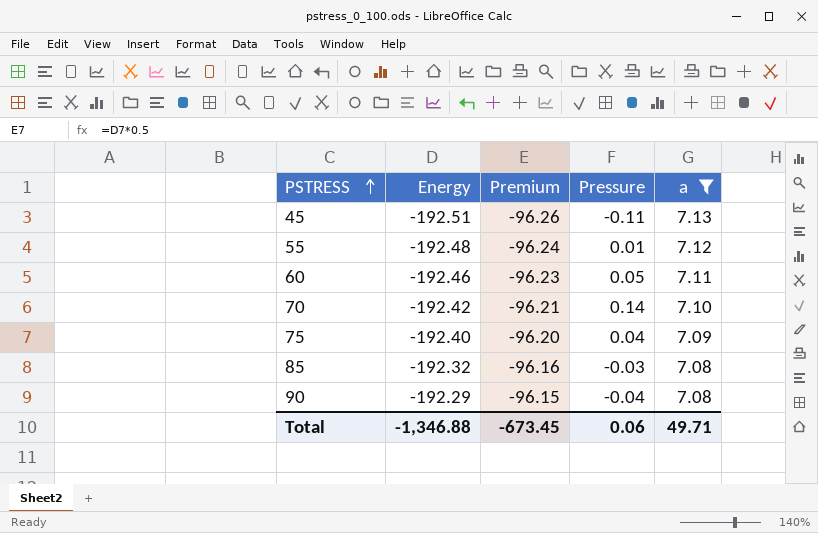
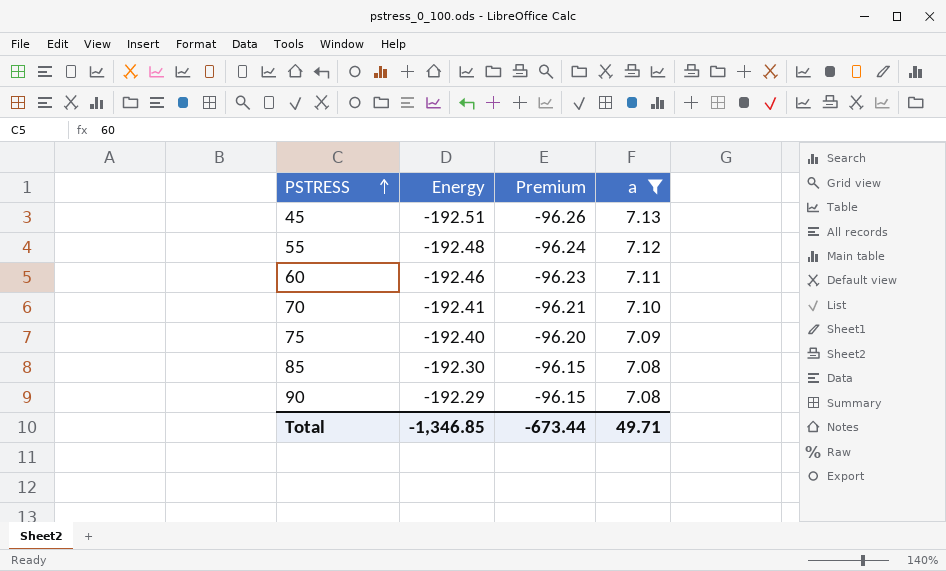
column Pressure | position: 4 -> none
70 | Energy: -192.42 -> -192.41
85 | Energy: -192.32 -> -192.30
85 | Premium: -96.16 -> -96.15
Total | Energy: -1,346.88 -> -1,346.85
Total | Premium: -673.45 -> -673.44

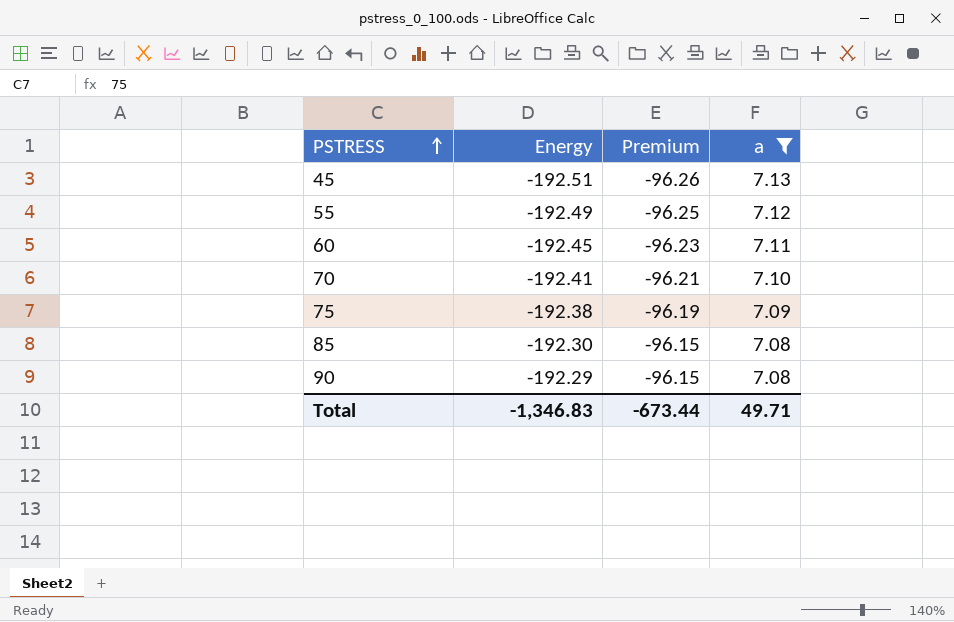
55 | Energy: -192.48 -> -192.49
55 | Premium: -96.24 -> -96.25
60 | Energy: -192.46 -> -192.45
75 | Energy: -192.40 -> -192.38
75 | Premium: -96.20 -> -96.19
Total | Energy: -1,346.85 -> -1,346.83

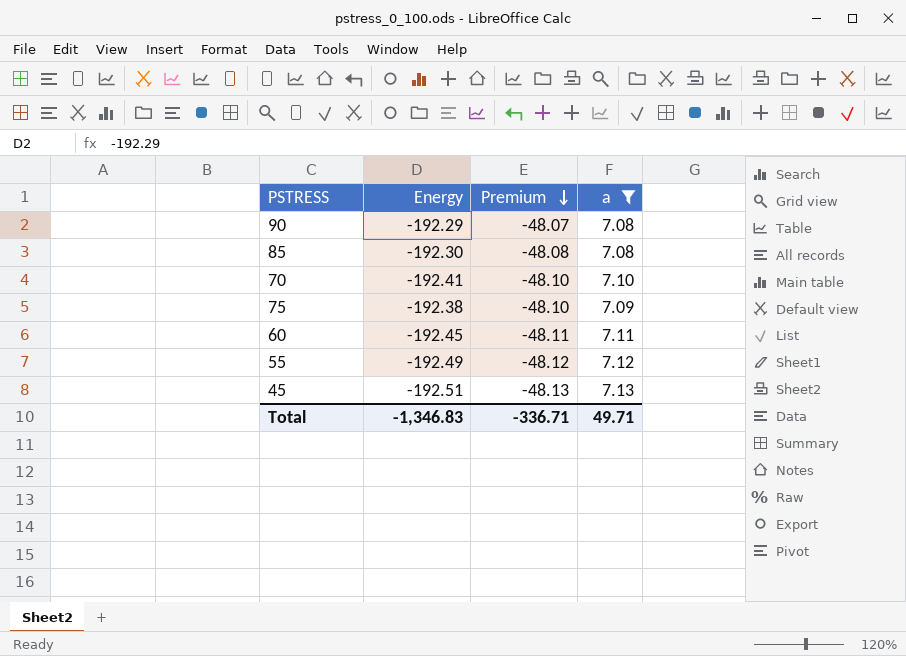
row order: PSTRESS ascending -> Premium descending
column Premium | formula: [Energy] * 0.5 -> [Energy] * 0.25
Total | Premium: -673.44 -> -336.71

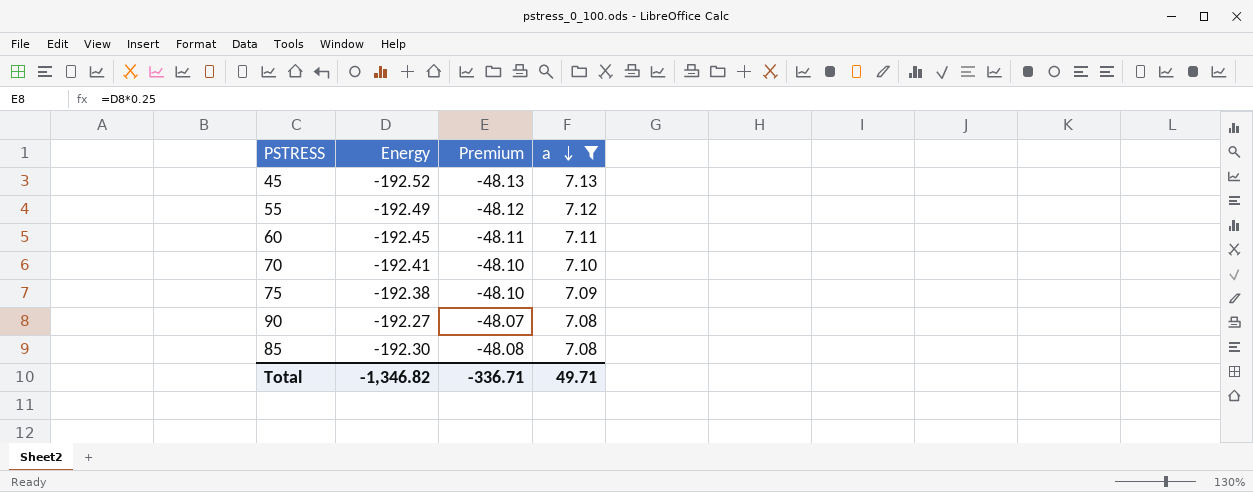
row order: Premium descending -> a descending
45 | Energy: -192.51 -> -192.52
90 | Energy: -192.29 -> -192.27
Total | Energy: -1,346.83 -> -1,346.82

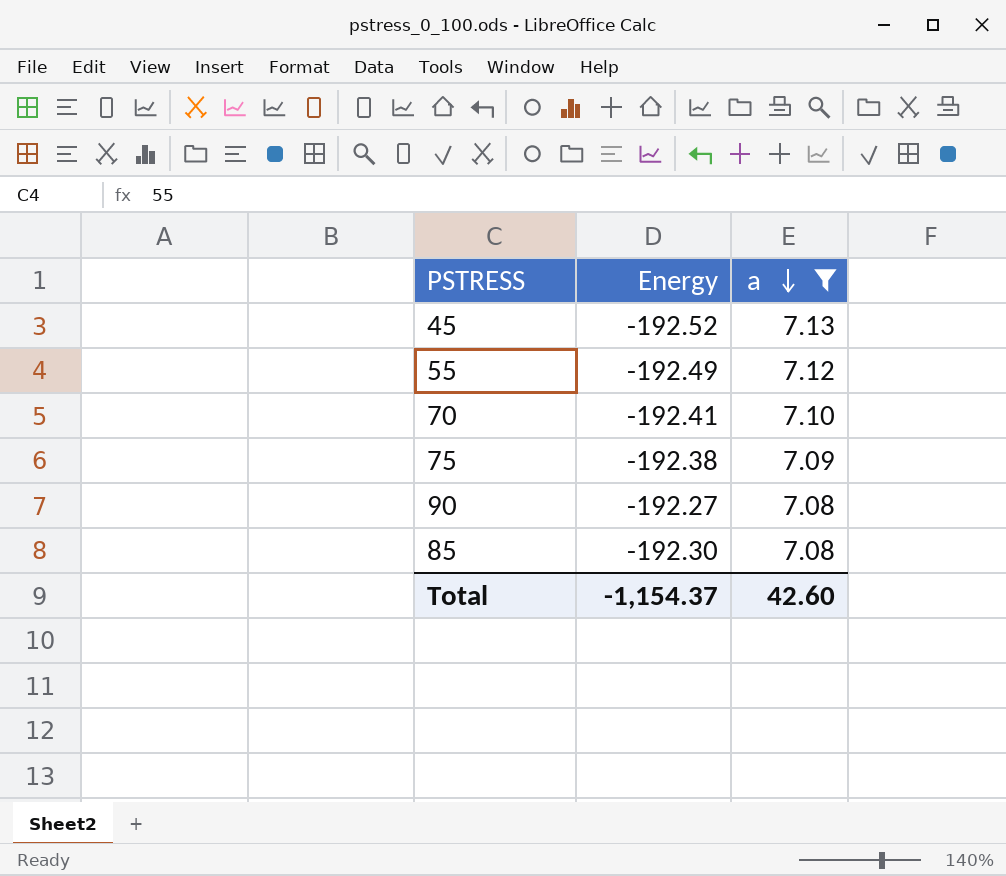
column Premium | formula: [Energy] * 0.25 -> none
row 60: -192.45 | -48.11 | 7.11 -> none
Total | Energy: -1,346.82 -> -1,154.37
Total | a: 49.71 -> 42.60

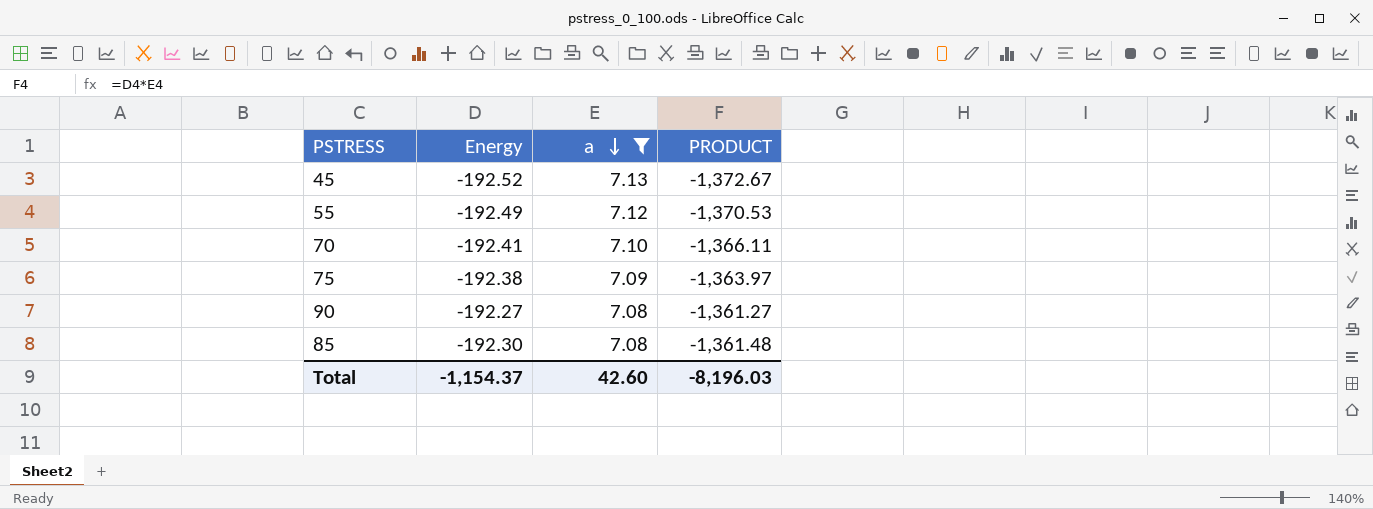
column PRODUCT | formula: none -> [Energy] * [a]

